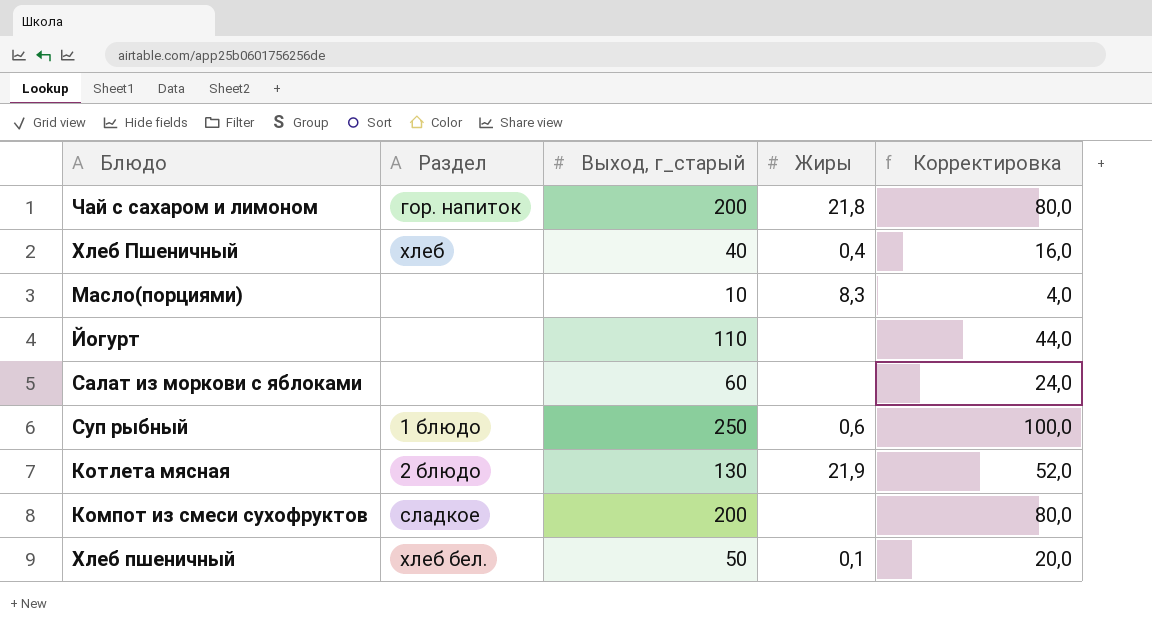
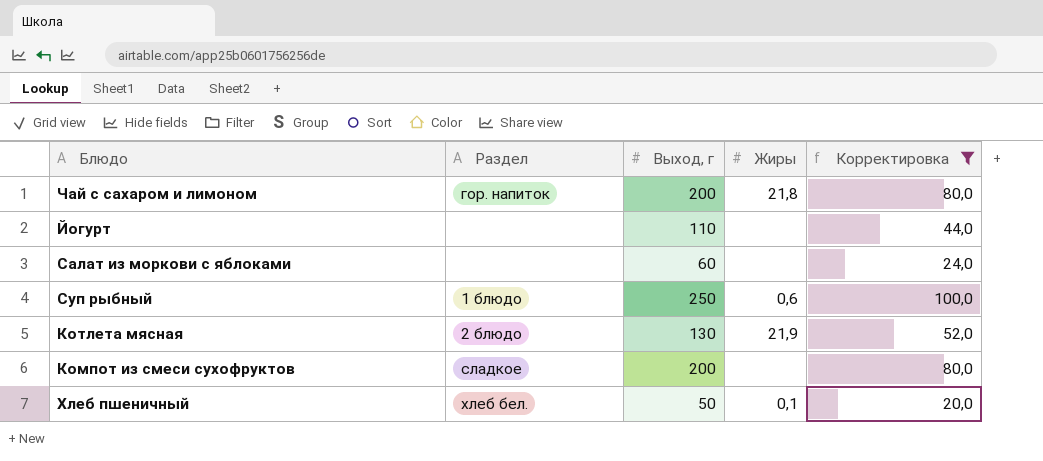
filter: none -> Корректировка >= 20,0
column name: Выход, г_старый -> Выход, г

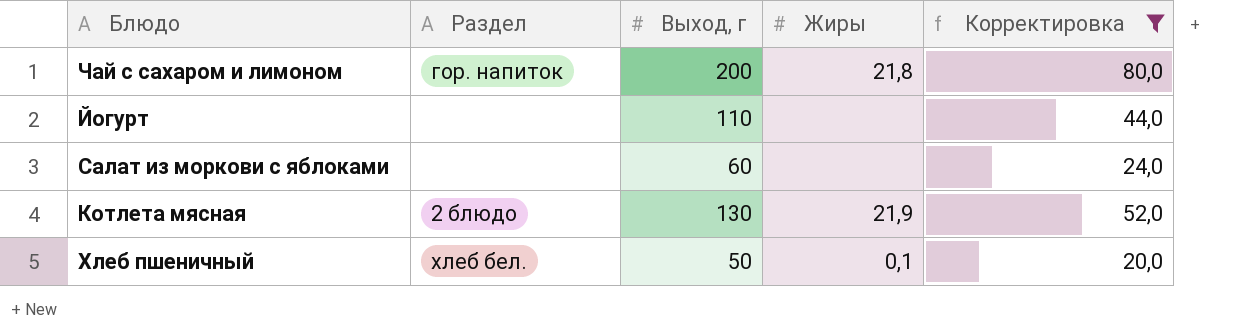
row Суп рыбный: 1 блюдо | 250 | 0,6 | 100,0 -> none
row Компот из смеси сухофруктов: сладкое | 200 | none | 80,0 -> none

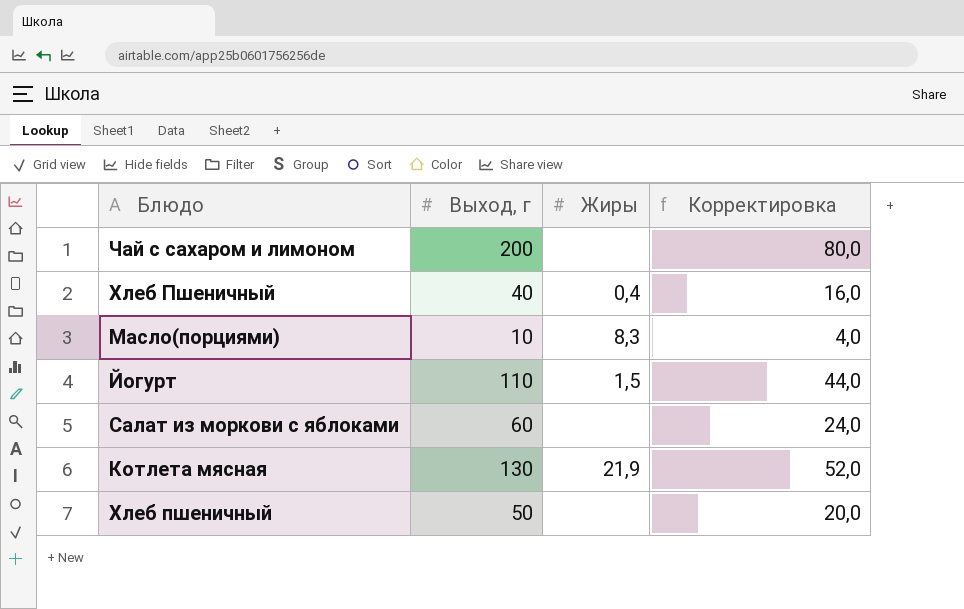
filter: Корректировка >= 20,0 -> none
column Раздел | position: 2 -> none
Чай с сахаром и лимоном | Жиры: 21,8 -> none
Йогурт | Жиры: none -> 1,5
Хлеб пшеничный | Жиры: 0,1 -> none

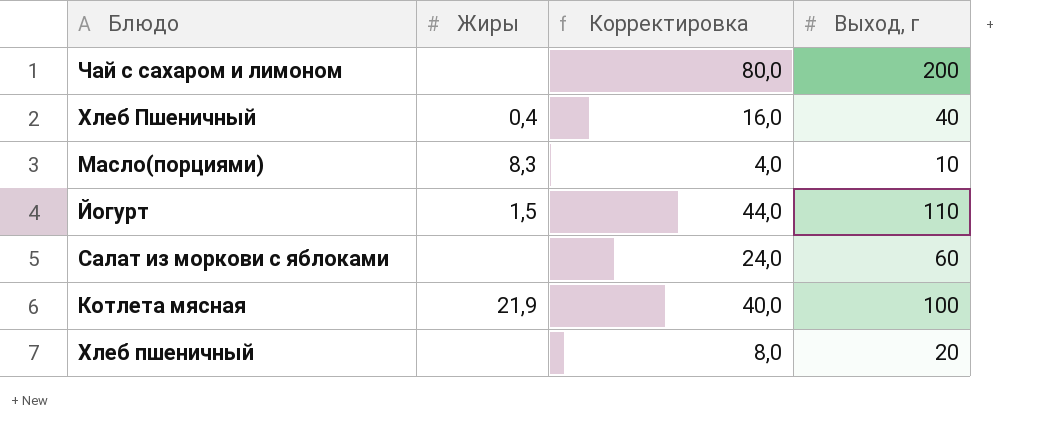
column Выход, г | position: 2 -> 4
Котлета мясная | Корректировка: 52,0 -> 40,0
Котлета мясная | Выход, г: 130 -> 100
Хлеб пшеничный | Корректировка: 20,0 -> 8,0
Хлеб пшеничный | Выход, г: 50 -> 20

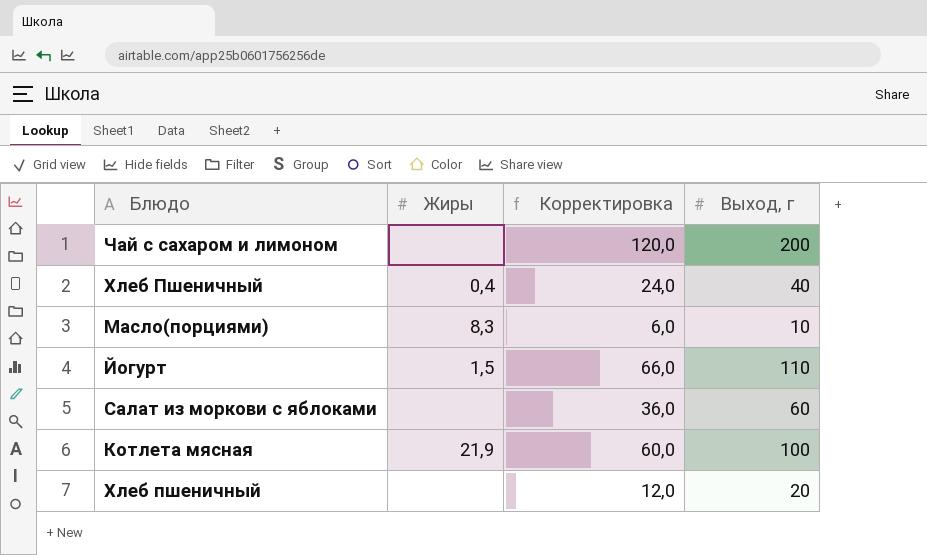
column Корректировка | formula: [Выход, г] * 0,4 -> [Выход, г] * 0,6

